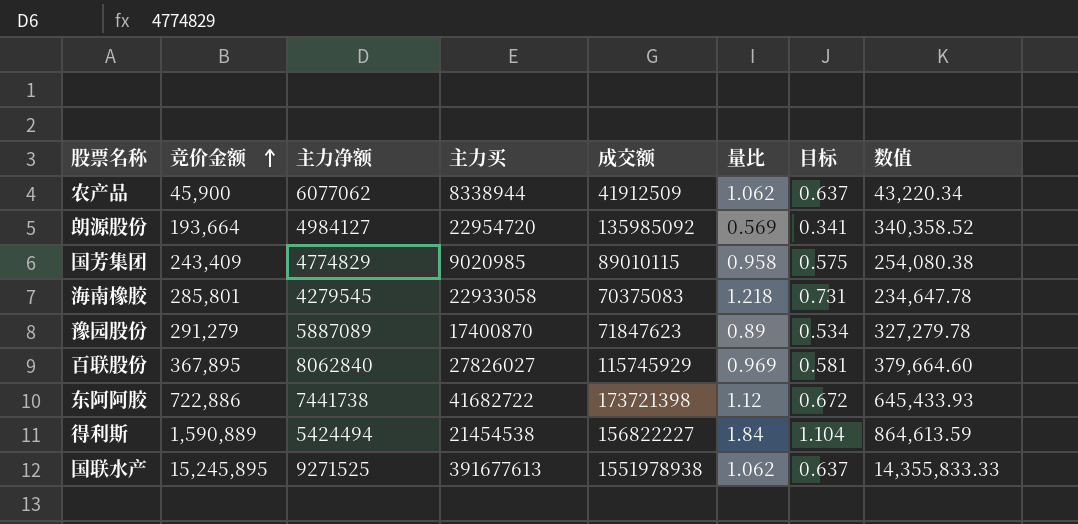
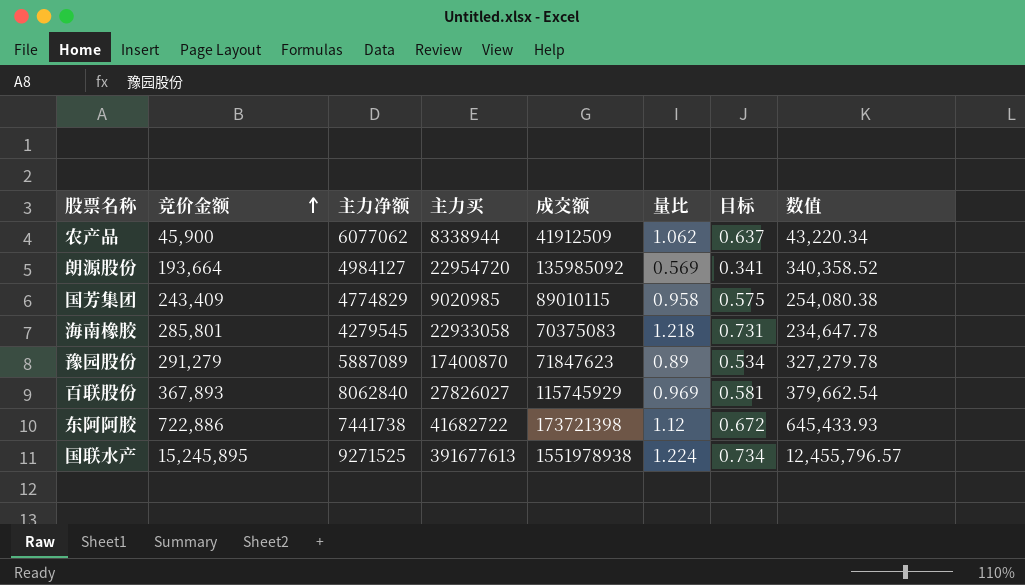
row 得利斯: 1,590,889 | 5424494 | 21454538 | 156822227 | 1.84 | 1.104 | 864,613.59 -> none
百联股份 | 竞价金额: 367,895 -> 367,893
百联股份 | 数值: 379,664.60 -> 379,662.54
国联水产 | 量比: 1.062 -> 1.224
国联水产 | 目标: 0.637 -> 0.734
国联水产 | 数值: 14,355,833.33 -> 12,455,796.57

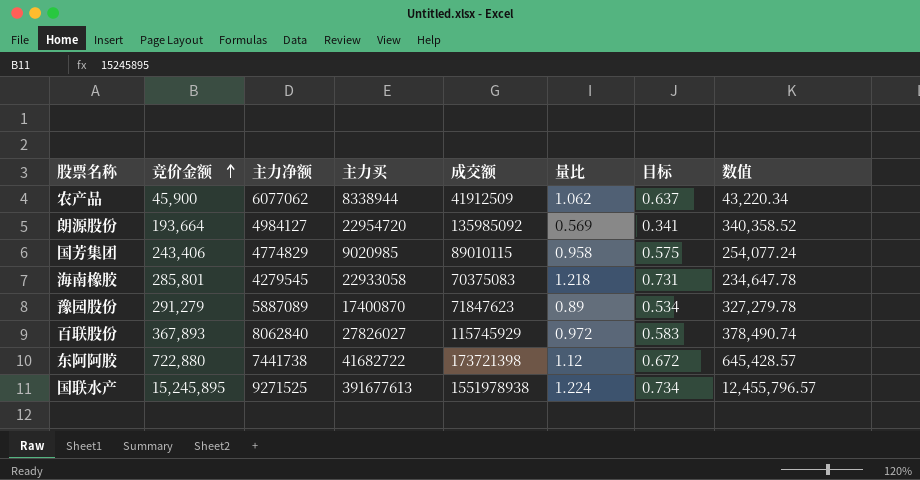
国芳集团 | 竞价金额: 243,409 -> 243,406
国芳集团 | 数值: 254,080.38 -> 254,077.24
百联股份 | 量比: 0.969 -> 0.972
百联股份 | 目标: 0.581 -> 0.583
百联股份 | 数值: 379,662.54 -> 378,490.74
东阿阿胶 | 竞价金额: 722,886 -> 722,880
东阿阿胶 | 数值: 645,433.93 -> 645,428.57

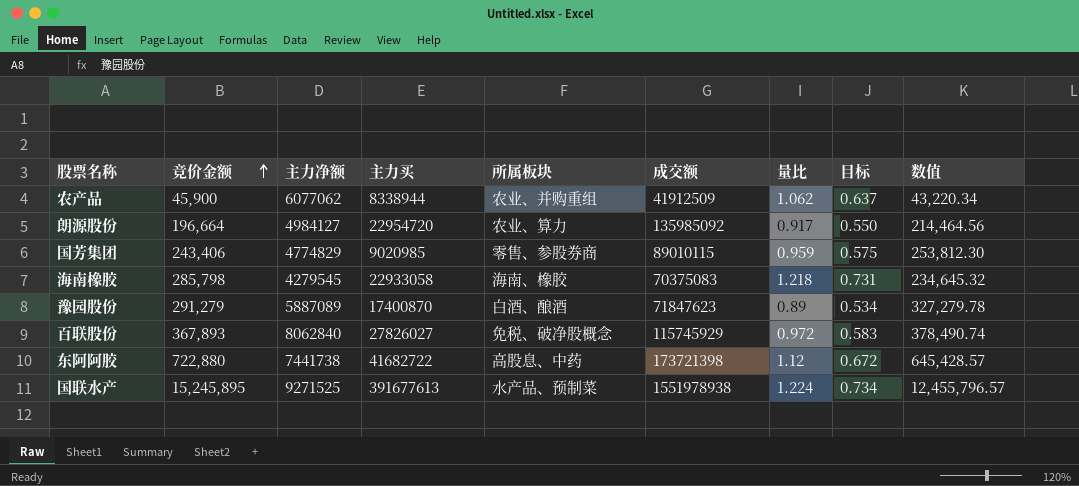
column 所属板块 | position: none -> 5
朗源股份 | 竞价金额: 193,664 -> 196,664
朗源股份 | 量比: 0.569 -> 0.917
朗源股份 | 目标: 0.341 -> 0.550
朗源股份 | 数值: 340,358.52 -> 214,464.56
国芳集团 | 量比: 0.958 -> 0.959
国芳集团 | 数值: 254,077.24 -> 253,812.30
海南橡胶 | 竞价金额: 285,801 -> 285,798
海南橡胶 | 数值: 234,647.78 -> 234,645.32

